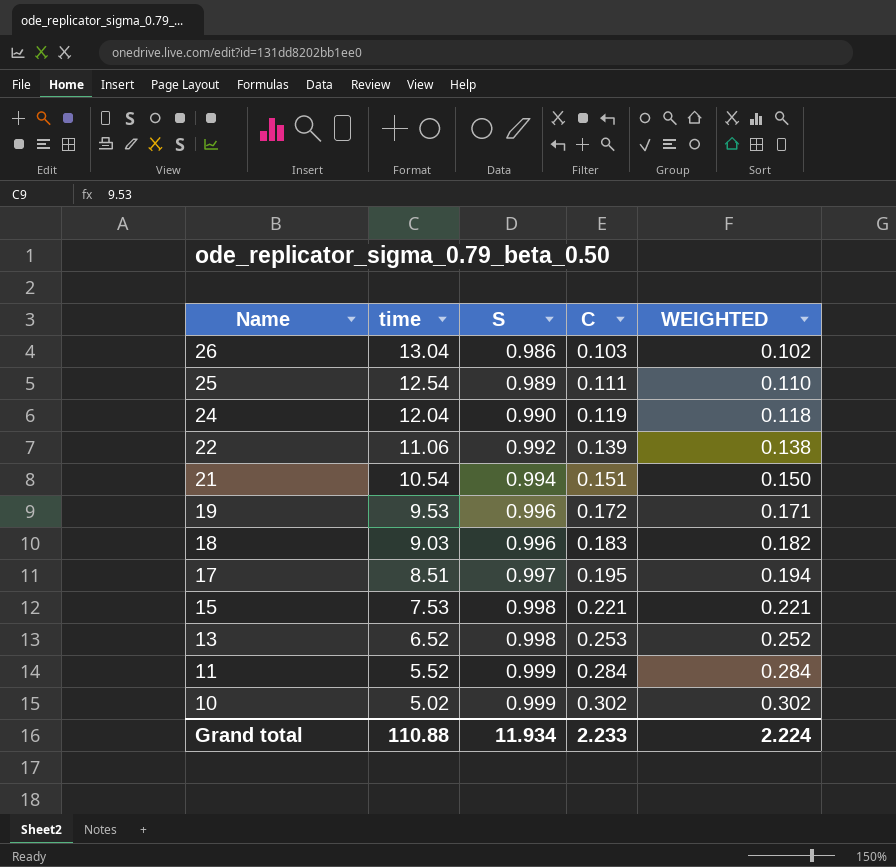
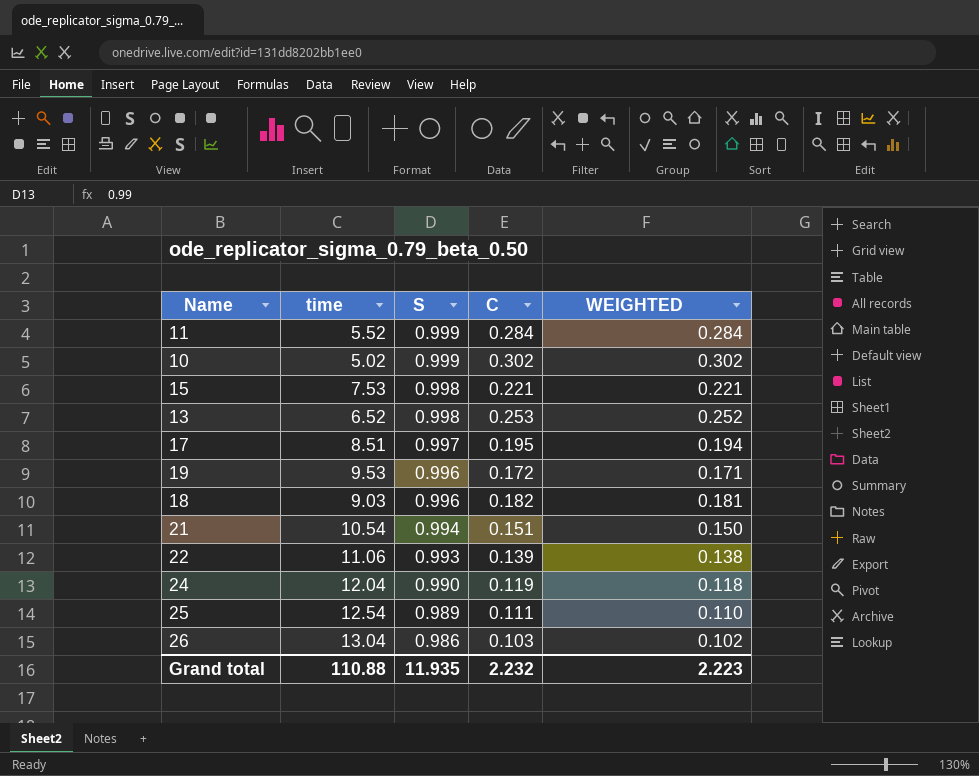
row order: Name descending -> S descending
18 | C: 0.183 -> 0.182
18 | WEIGHTED: 0.182 -> 0.181
22 | S: 0.992 -> 0.993
Grand total | S: 11.934 -> 11.935
Grand total | C: 2.233 -> 2.232
Grand total | WEIGHTED: 2.224 -> 2.223

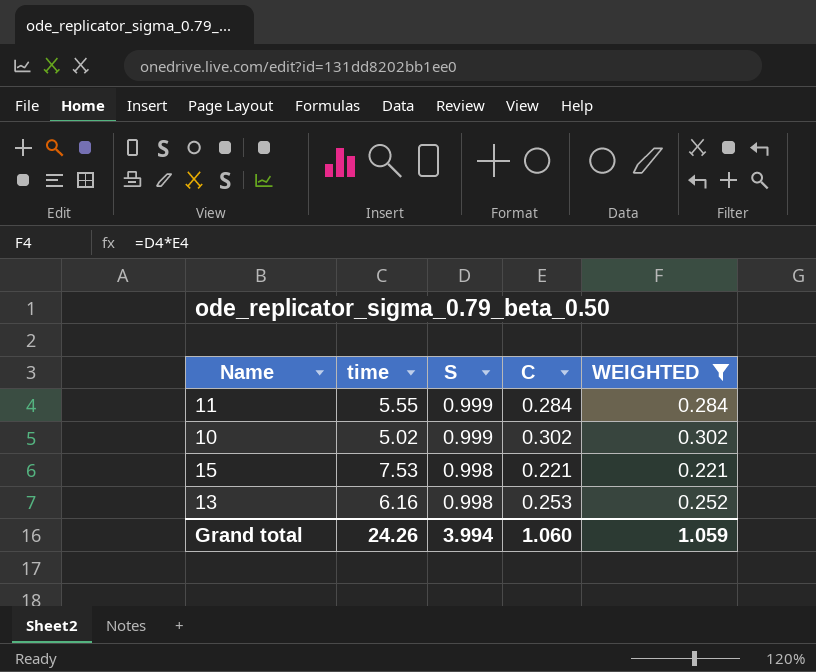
filter: none -> WEIGHTED >= 0.221
11 | time: 5.52 -> 5.55
13 | time: 6.52 -> 6.16
Grand total | time: 110.88 -> 24.26
Grand total | S: 11.935 -> 3.994
Grand total | C: 2.232 -> 1.060
Grand total | WEIGHTED: 2.223 -> 1.059

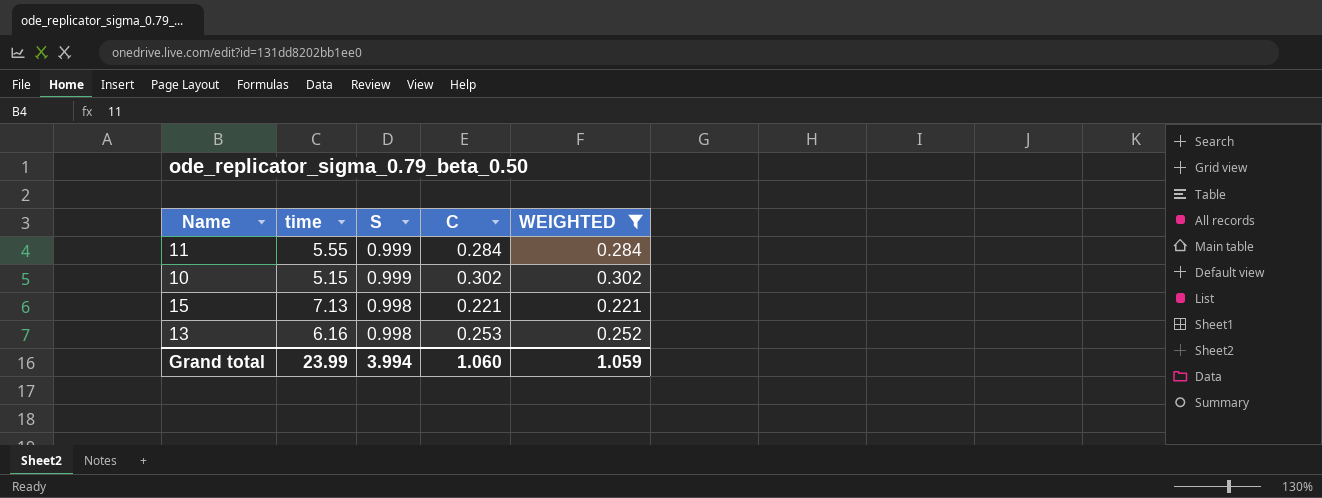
10 | time: 5.02 -> 5.15
15 | time: 7.53 -> 7.13
Grand total | time: 24.26 -> 23.99

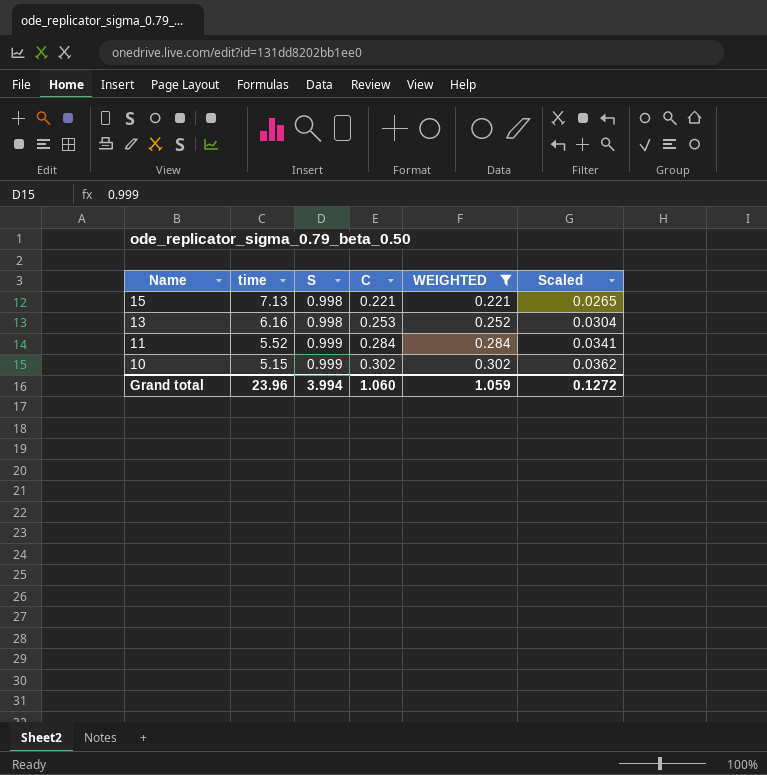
row order: S descending -> Name descending
column Scaled | formula: none -> [C] * 0.12
11 | time: 5.55 -> 5.52
Grand total | time: 23.99 -> 23.96

